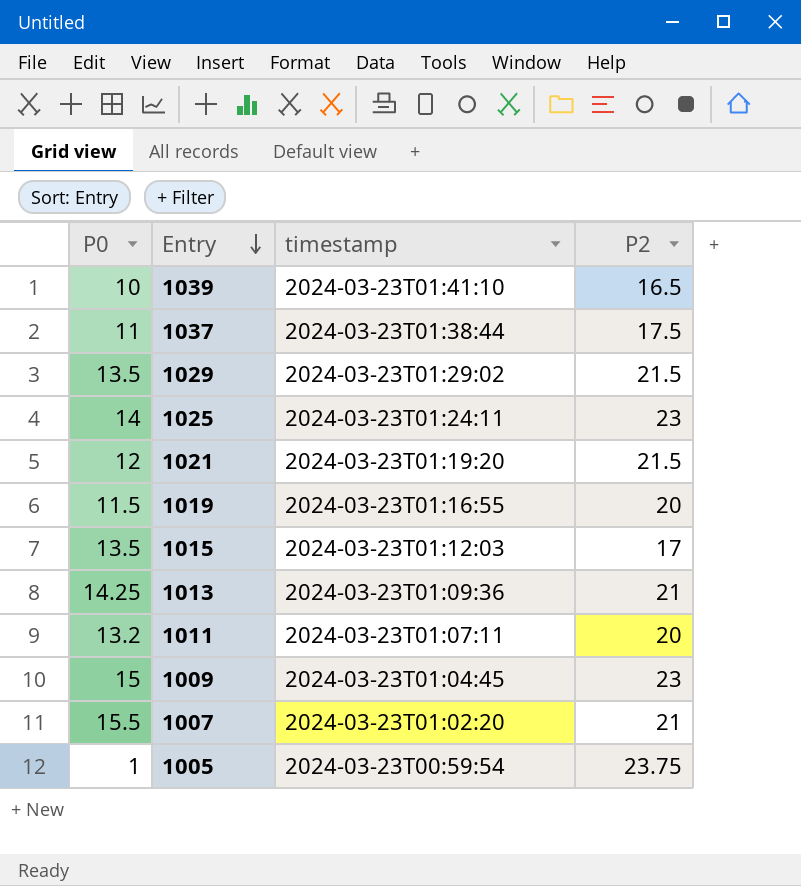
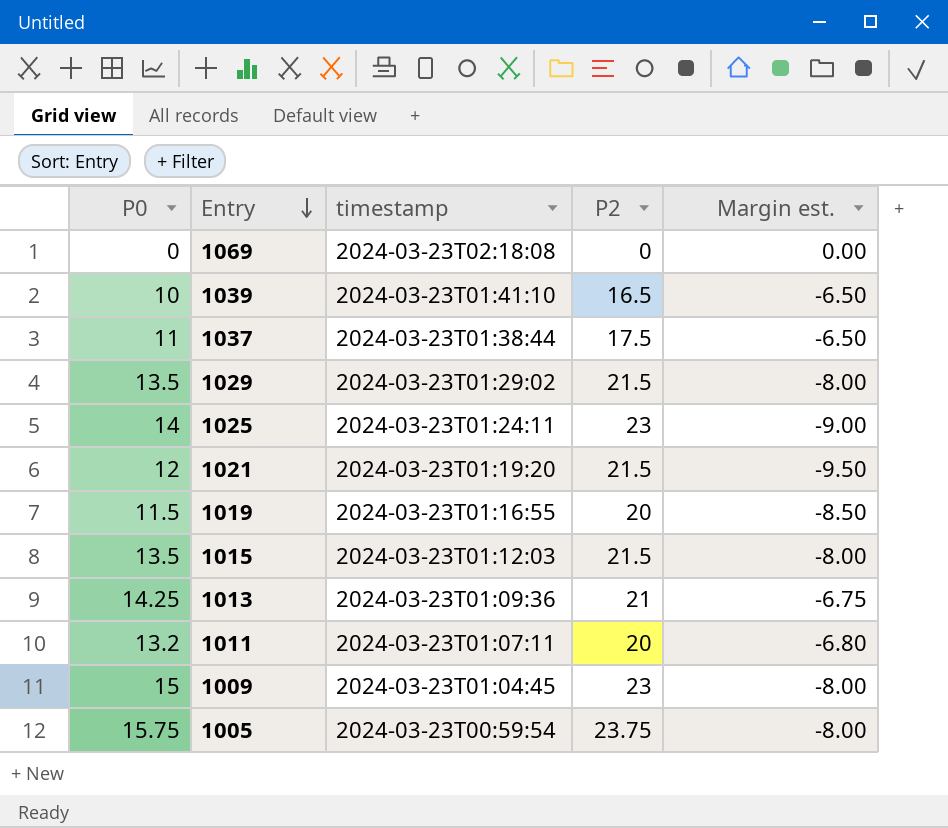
column Margin est. | formula: none -> [P0] - [P2]
row 1007: 15.5 | 2024-03-23T01:02:20 | 21 -> none
row 1069: none -> 0 | 2024-03-23T02:18:08 | 0 | 0.00
1015 | P2: 17 -> 21.5
1005 | P0: 1 -> 15.75

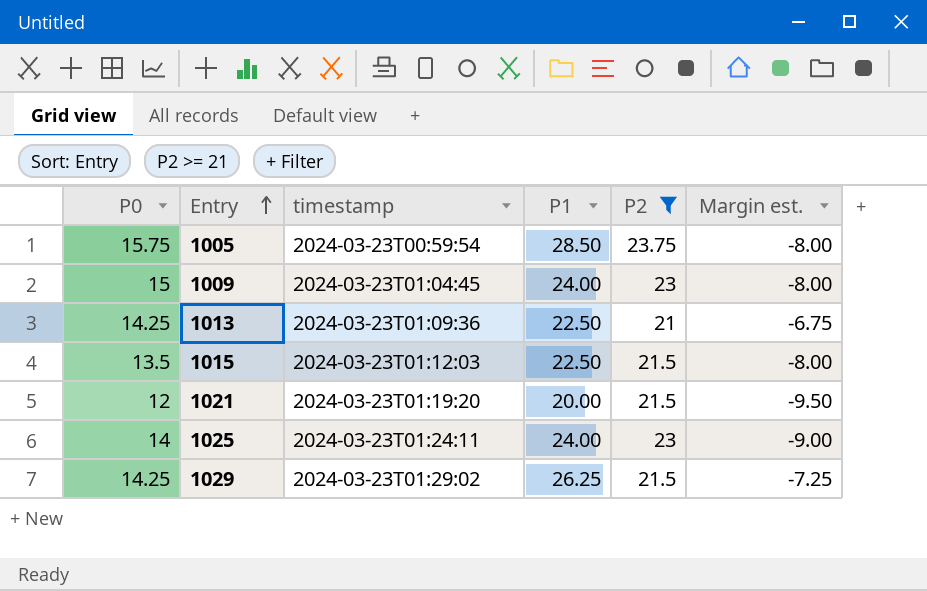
filter: none -> P2 >= 21
row order: Entry descending -> Entry ascending
column P1 | position: none -> 4
1029 | P0: 13.5 -> 14.25
1029 | Margin est.: -8.00 -> -7.25

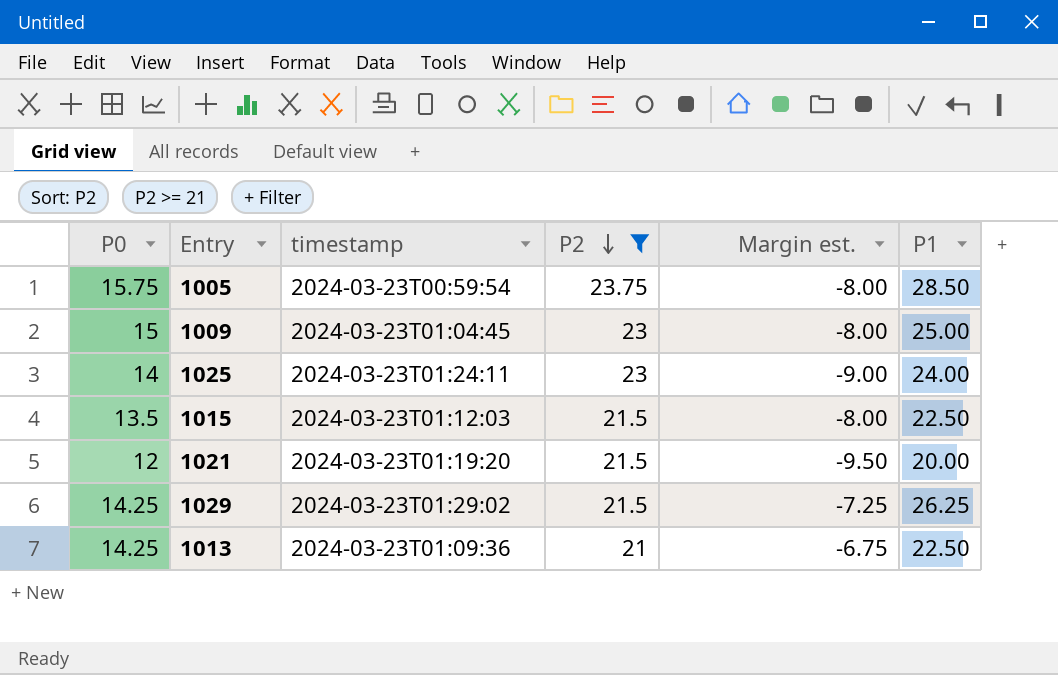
row order: Entry ascending -> P2 descending
column P1 | position: 4 -> 6
1009 | P1: 24.00 -> 25.00

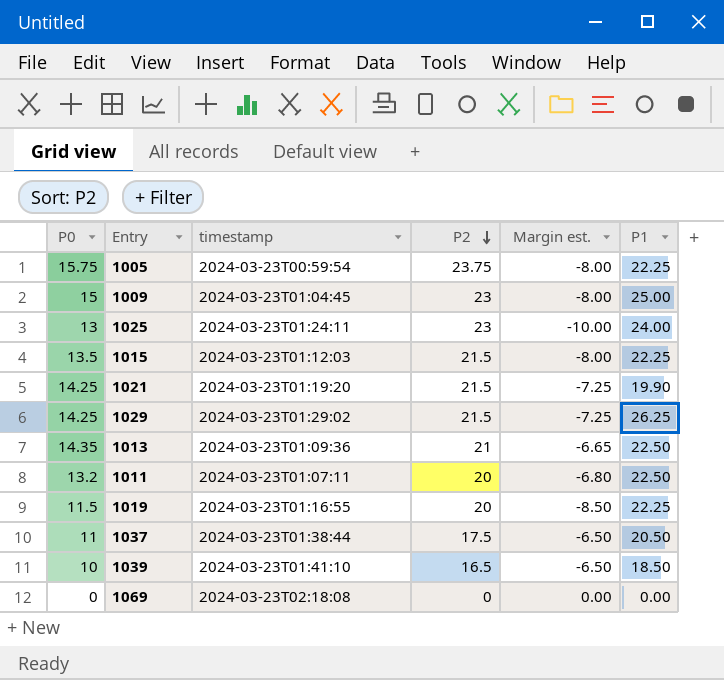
filter: P2 >= 21 -> none
1005 | P1: 28.50 -> 22.25
1025 | P0: 14 -> 13
1025 | Margin est.: -9.00 -> -10.00
1015 | P1: 22.50 -> 22.25
1021 | P0: 12 -> 14.25
1021 | Margin est.: -9.50 -> -7.25
1021 | P1: 20.00 -> 19.90
1013 | P0: 14.25 -> 14.35
1013 | Margin est.: -6.75 -> -6.65

